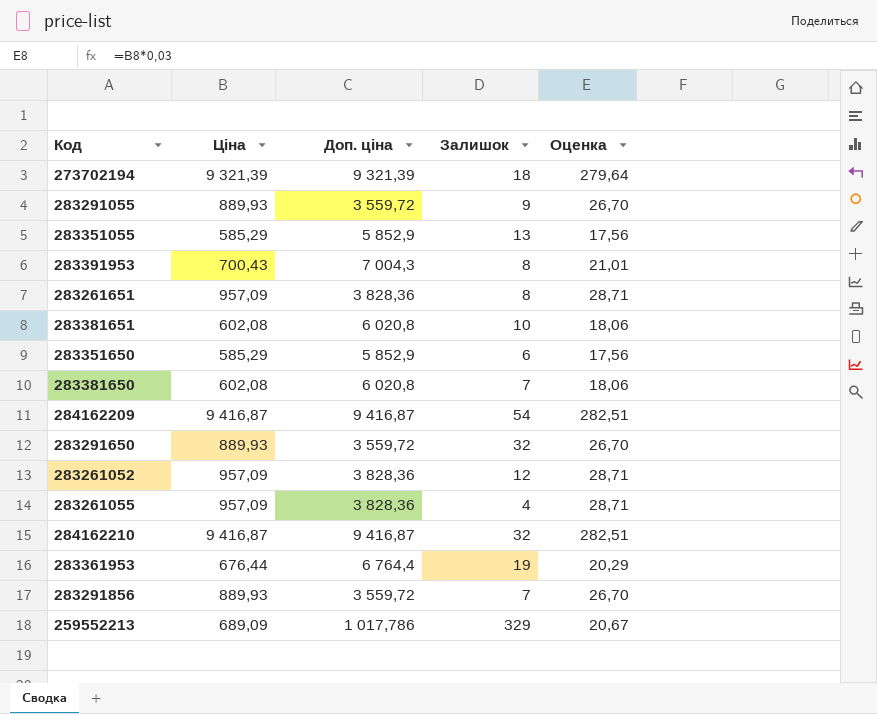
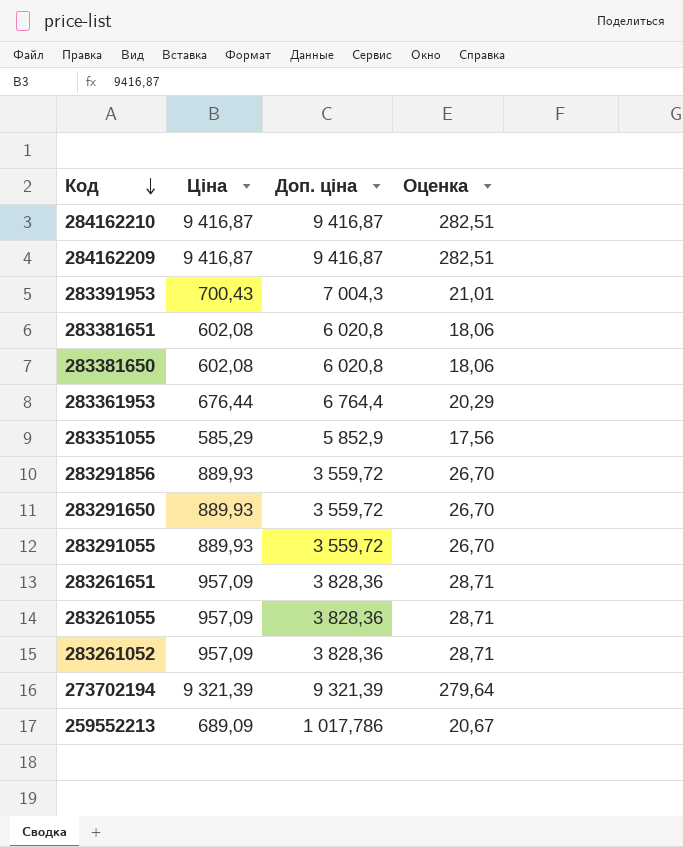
row order: none -> Код descending
column Залишок | position: 4 -> none
row 283351650: 585,29 | 5 852,9 | 6 | 17,56 -> none

